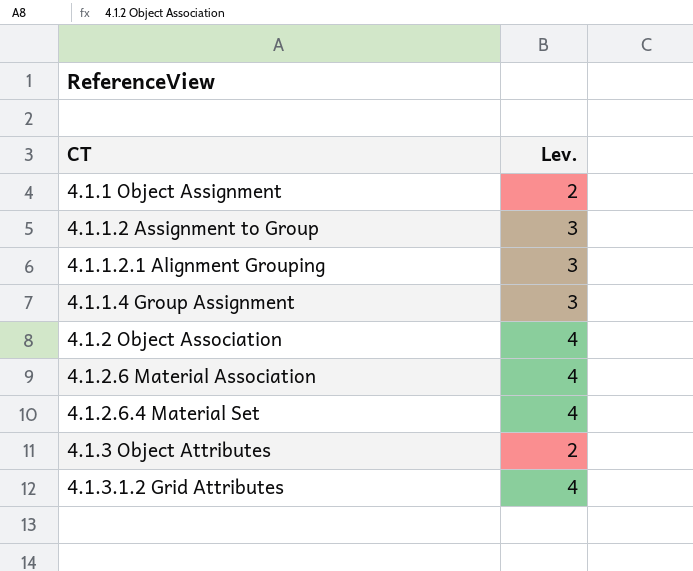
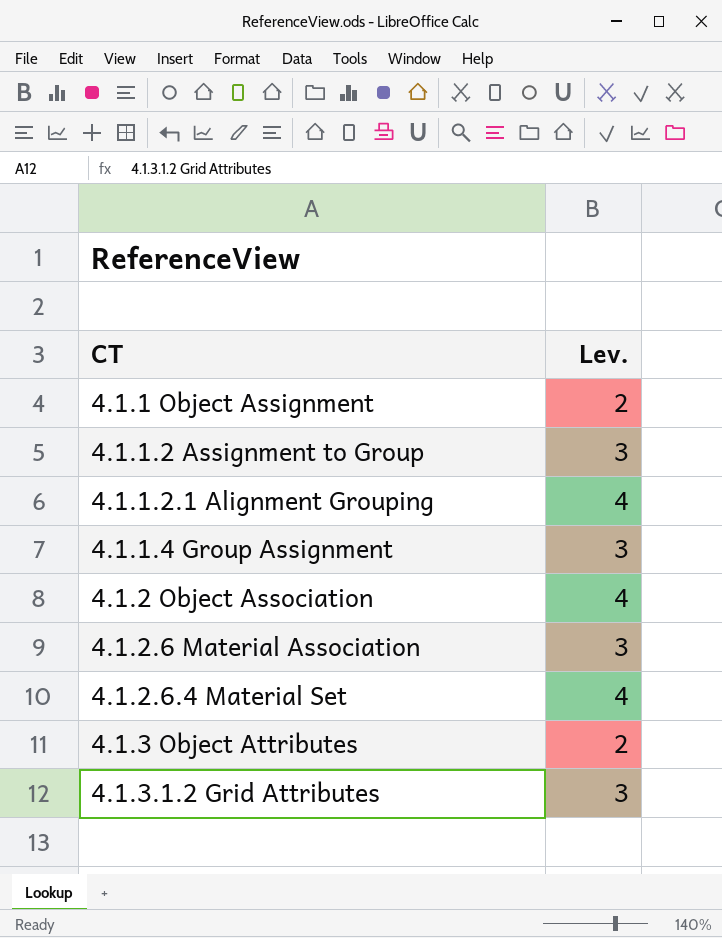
4.1.1.2.1 Alignment Grouping | Lev.: 3 -> 4
4.1.2.6 Material Association | Lev.: 4 -> 3
4.1.3.1.2 Grid Attributes | Lev.: 4 -> 3

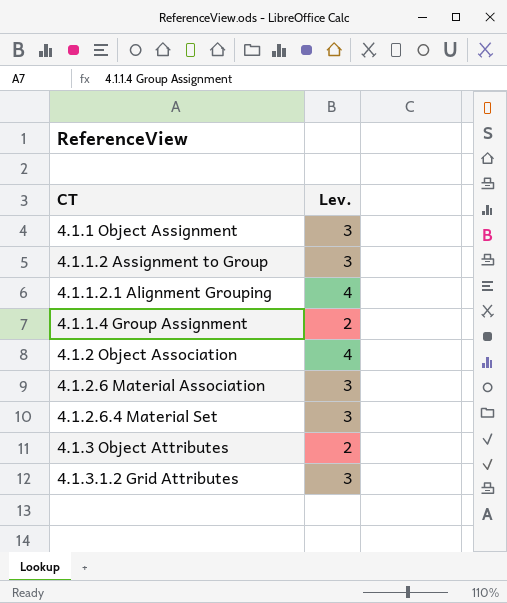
4.1.1 Object Assignment | Lev.: 2 -> 3
4.1.1.4 Group Assignment | Lev.: 3 -> 2
4.1.2.6.4 Material Set | Lev.: 4 -> 3

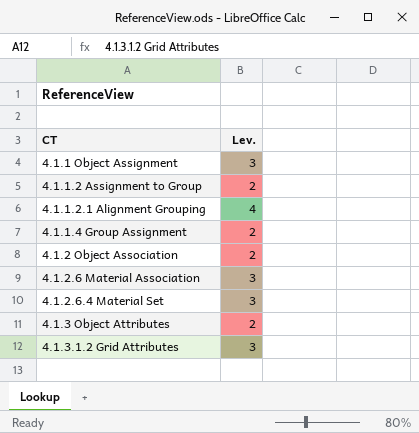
4.1.1.2 Assignment to Group | Lev.: 3 -> 2
4.1.2 Object Association | Lev.: 4 -> 2

